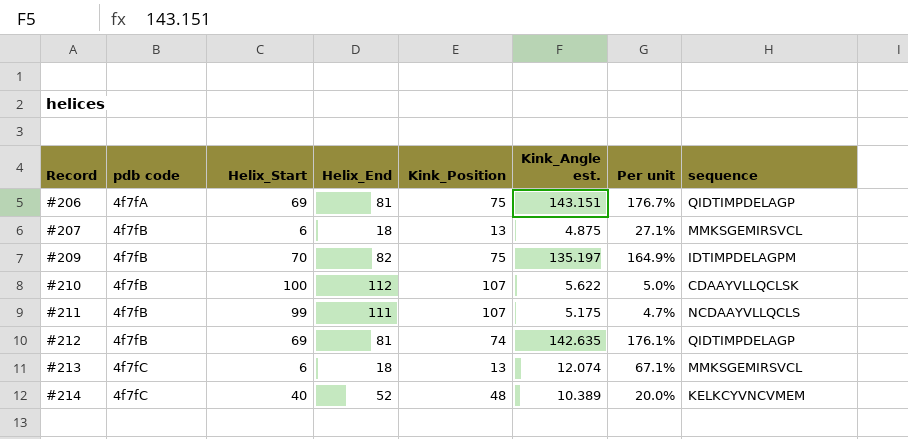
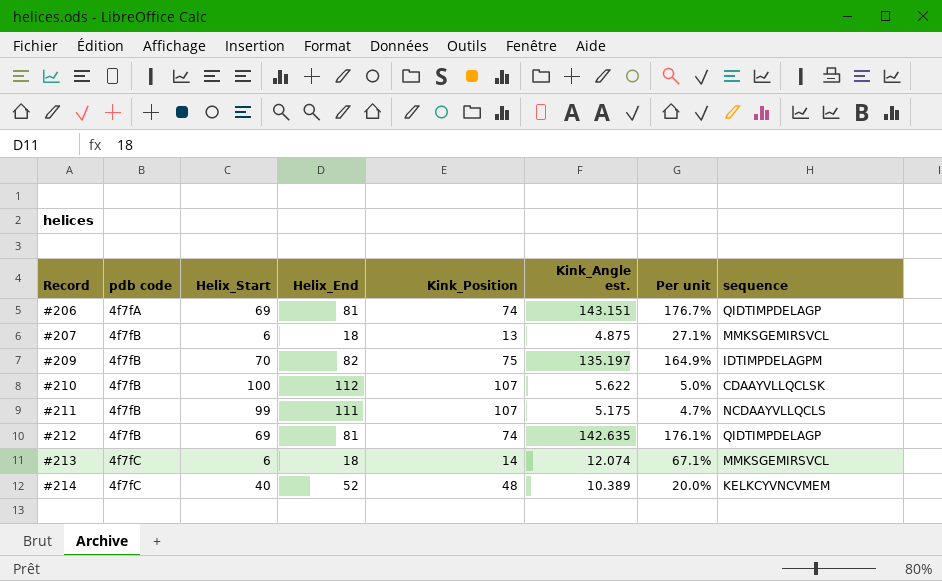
#206 | Kink_Position: 75 -> 74
#213 | Kink_Position: 13 -> 14

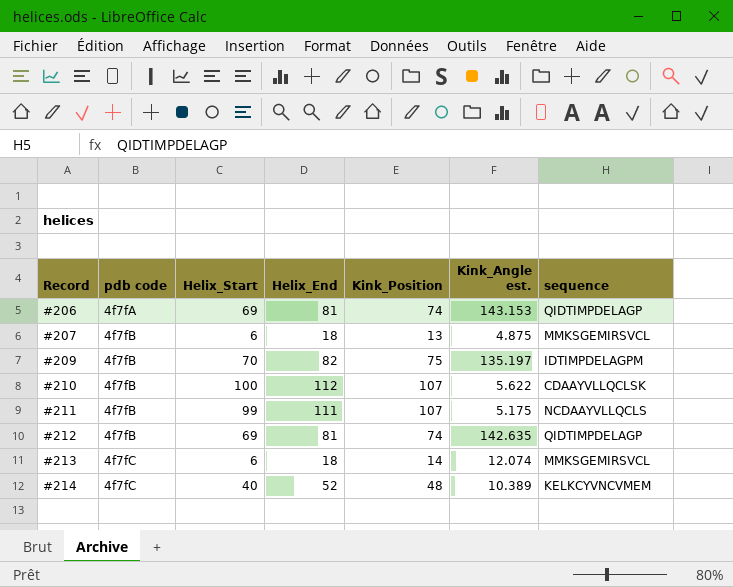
column Per unit | formula: [Kink_Angle est.] / [Helix_End] -> none
#206 | Kink_Angle est.: 143.151 -> 143.153

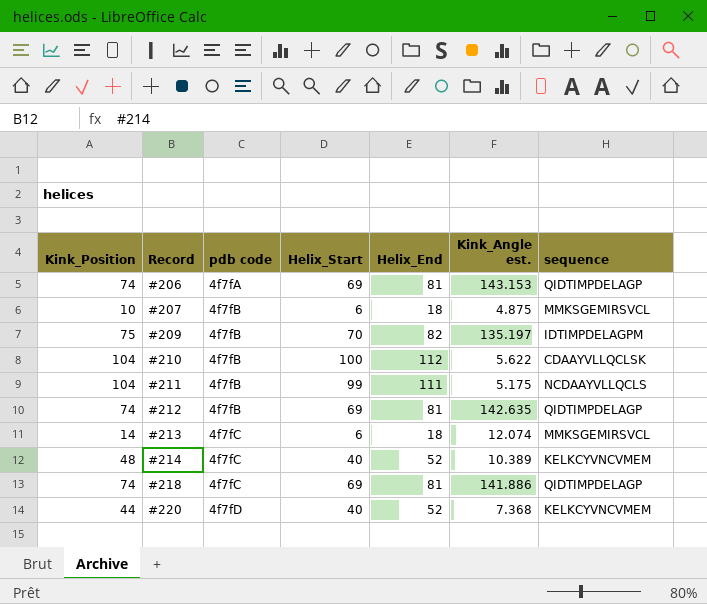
column Kink_Position | position: 5 -> 1
#207 | Kink_Position: 13 -> 10
#210 | Kink_Position: 107 -> 104
#211 | Kink_Position: 107 -> 104
row #218: none -> 74 | 4f7fC | 69 | 81 | 141.886 | QIDTIMPDELAGP
row #220: none -> 44 | 4f7fD | 40 | 52 | 7.368 | KELKCYVNCVMEM

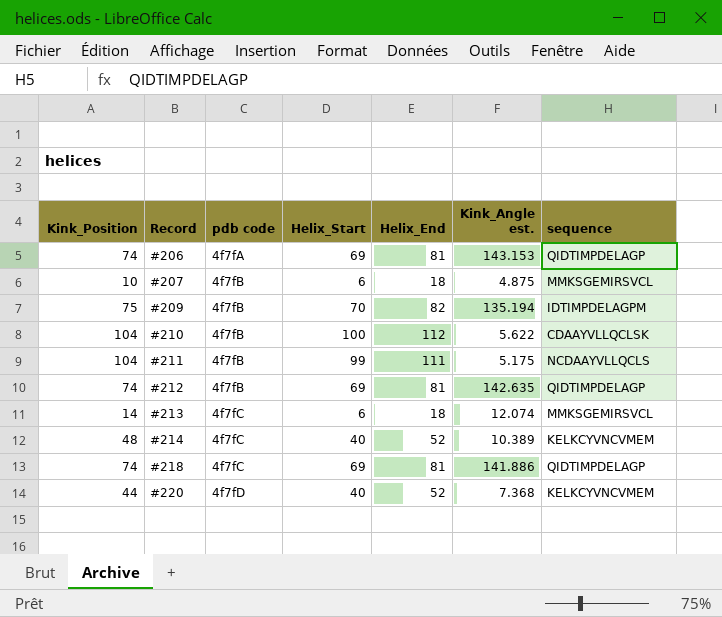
#209 | Kink_Angle est.: 135.197 -> 135.194

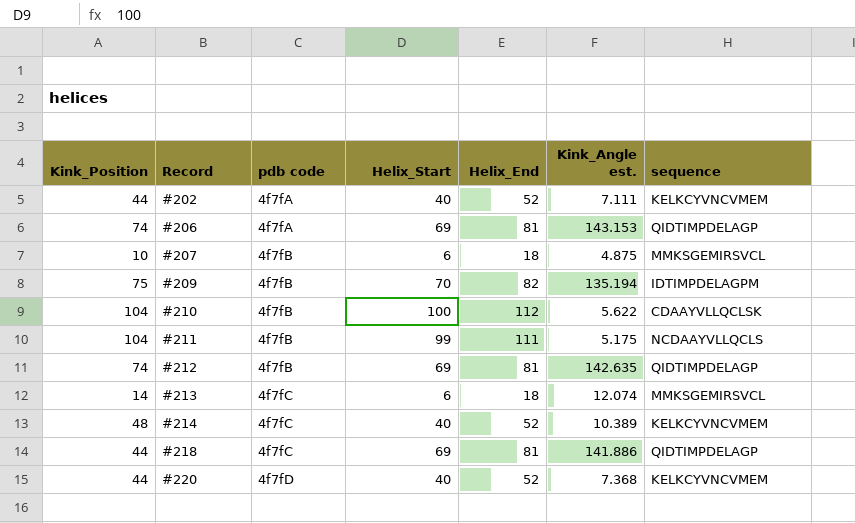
row #202: none -> 44 | 4f7fA | 40 | 52 | 7.111 | KELKCYVNCVMEM
#218 | Kink_Position: 74 -> 44

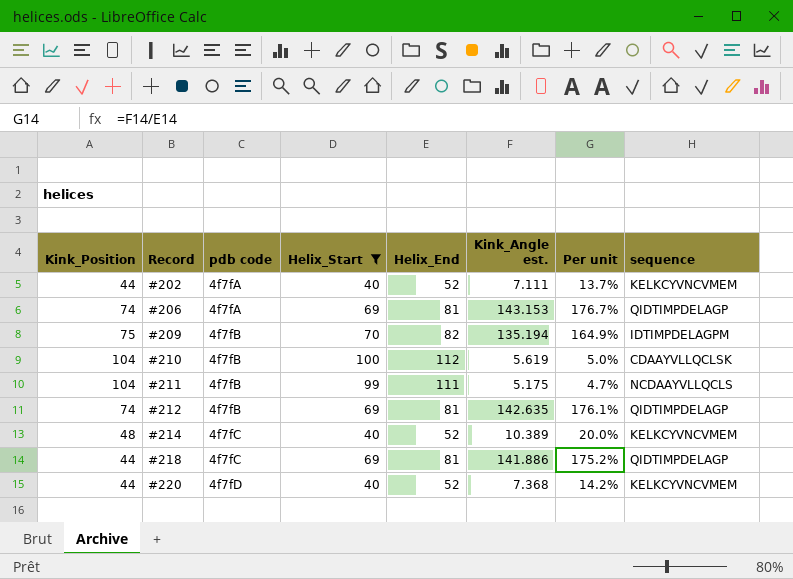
filter: none -> Helix_Start != 6
column Per unit | formula: none -> [Kink_Angle est.] / [Helix_End]
#210 | Kink_Angle est.: 5.622 -> 5.619

